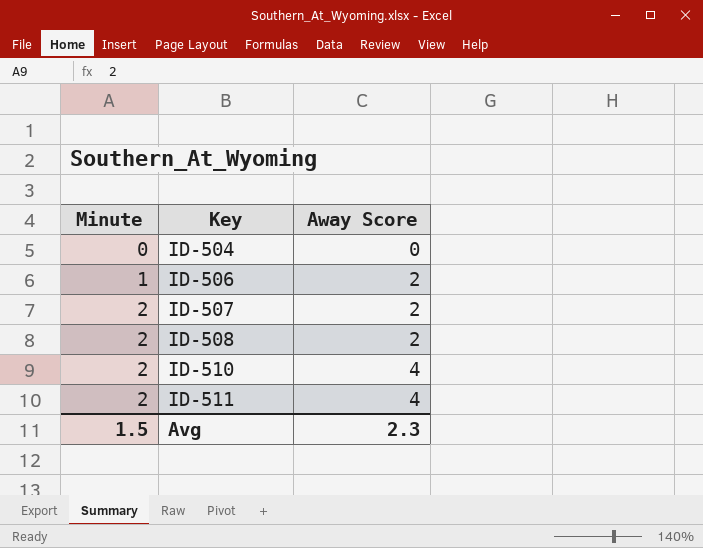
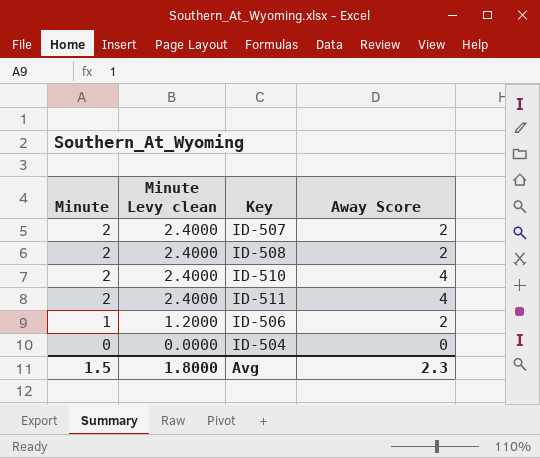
row order: Minute ascending -> Minute descending
column Minute Levy clean | formula: none -> [Minute] * 1.2

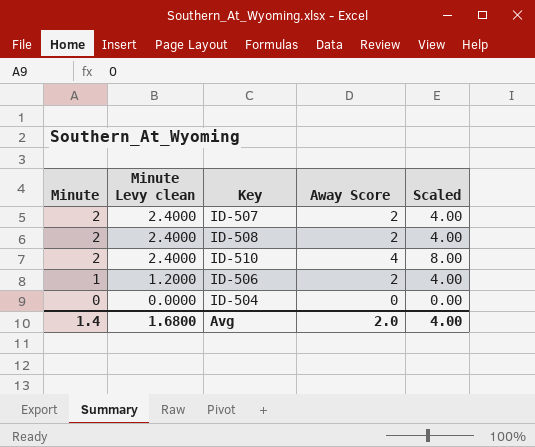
column Scaled | formula: none -> [Away Score] * 2
row ID-511: 2 | 2.4000 | 4 -> none
Avg | Minute: 1.5 -> 1.4
Avg | Minute Levy clean: 1.8000 -> 1.6800
Avg | Away Score: 2.3 -> 2.0

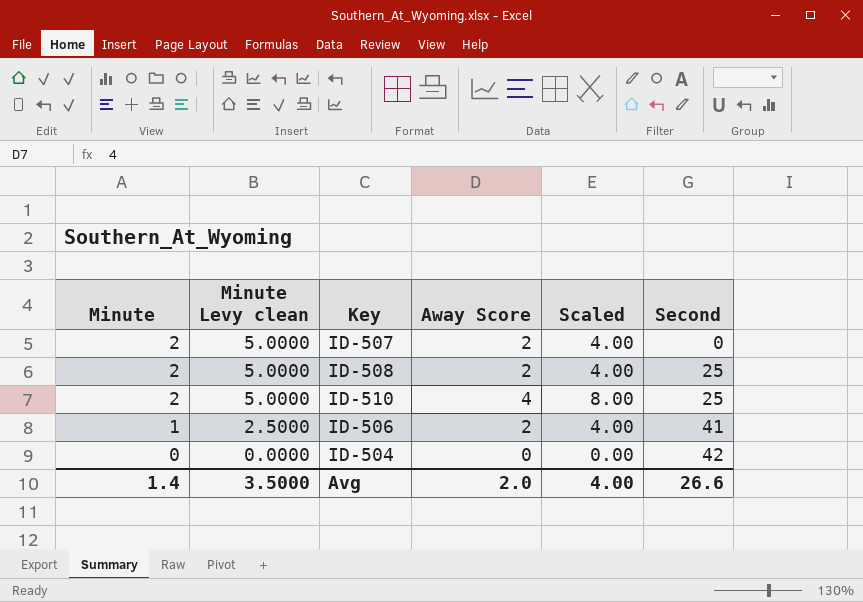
column Minute Levy clean | formula: [Minute] * 1.2 -> [Minute] * 2.5
column Second | position: none -> 6
Avg | Minute Levy clean: 1.6800 -> 3.5000

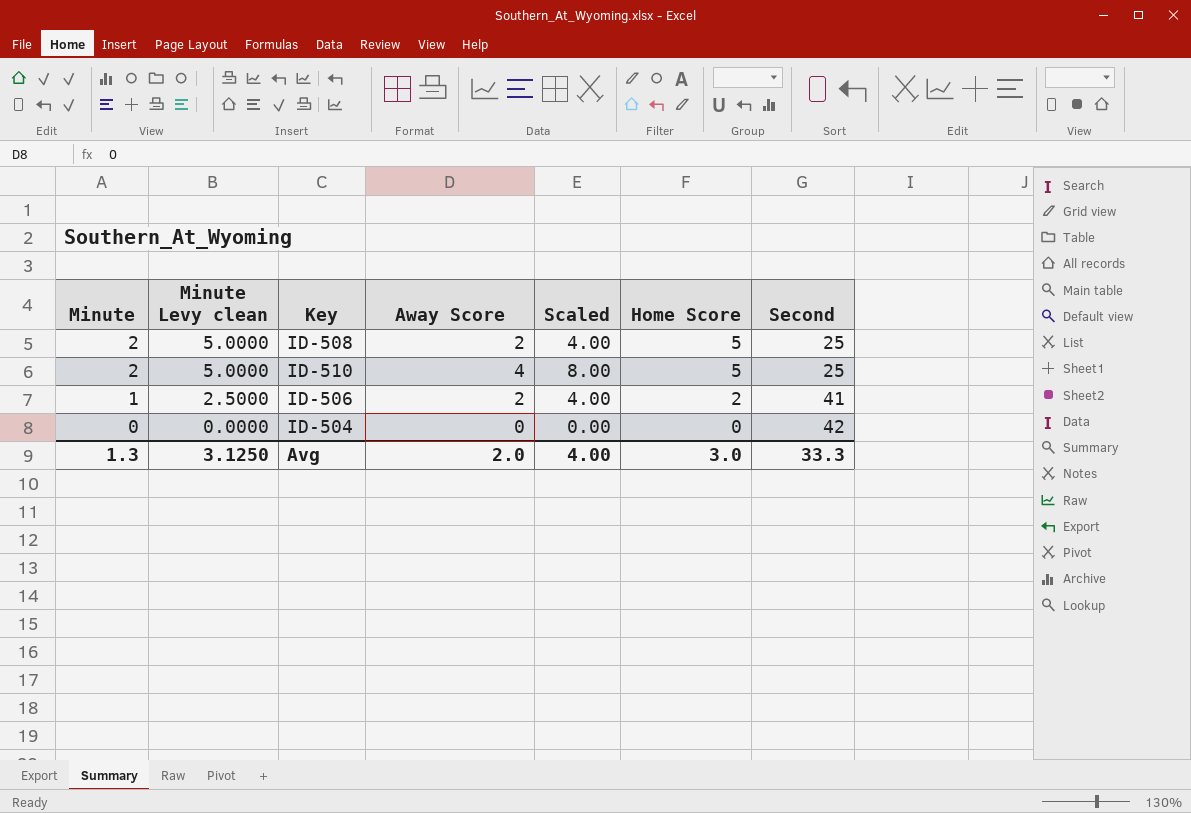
column Home Score | position: none -> 6
row ID-507: 2 | 5.0000 | 2 | 4.00 | 0 -> none
Avg | Minute: 1.4 -> 1.3
Avg | Minute Levy clean: 3.5000 -> 3.1250
Avg | Second: 26.6 -> 33.3

